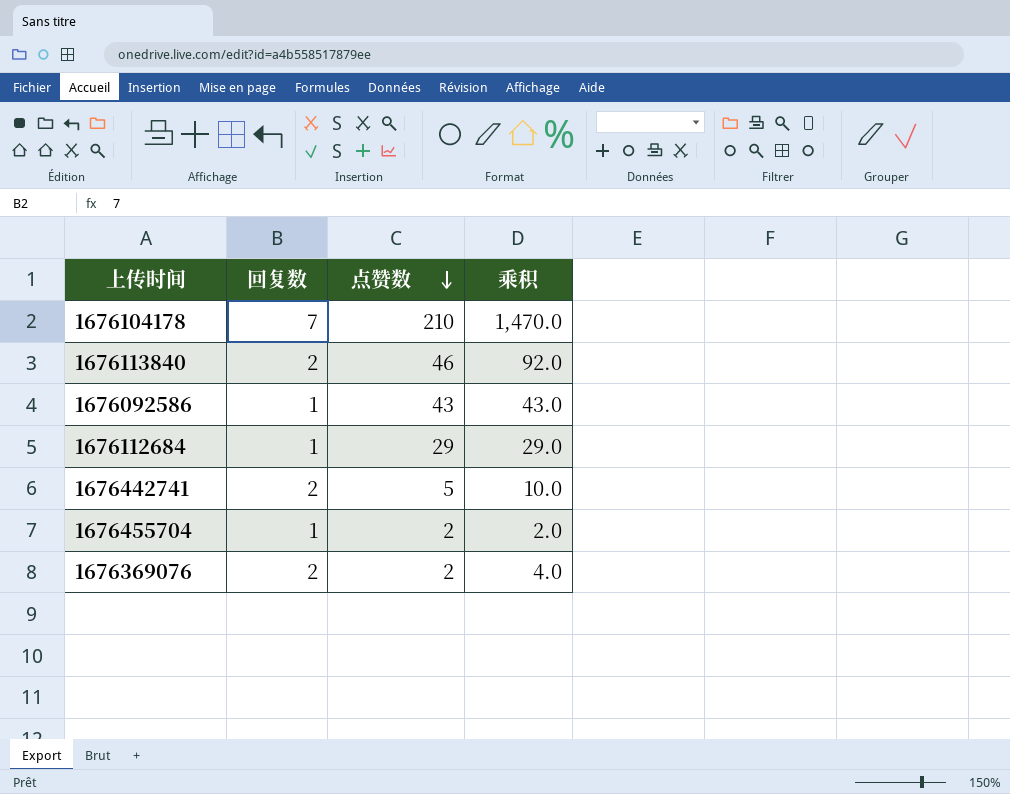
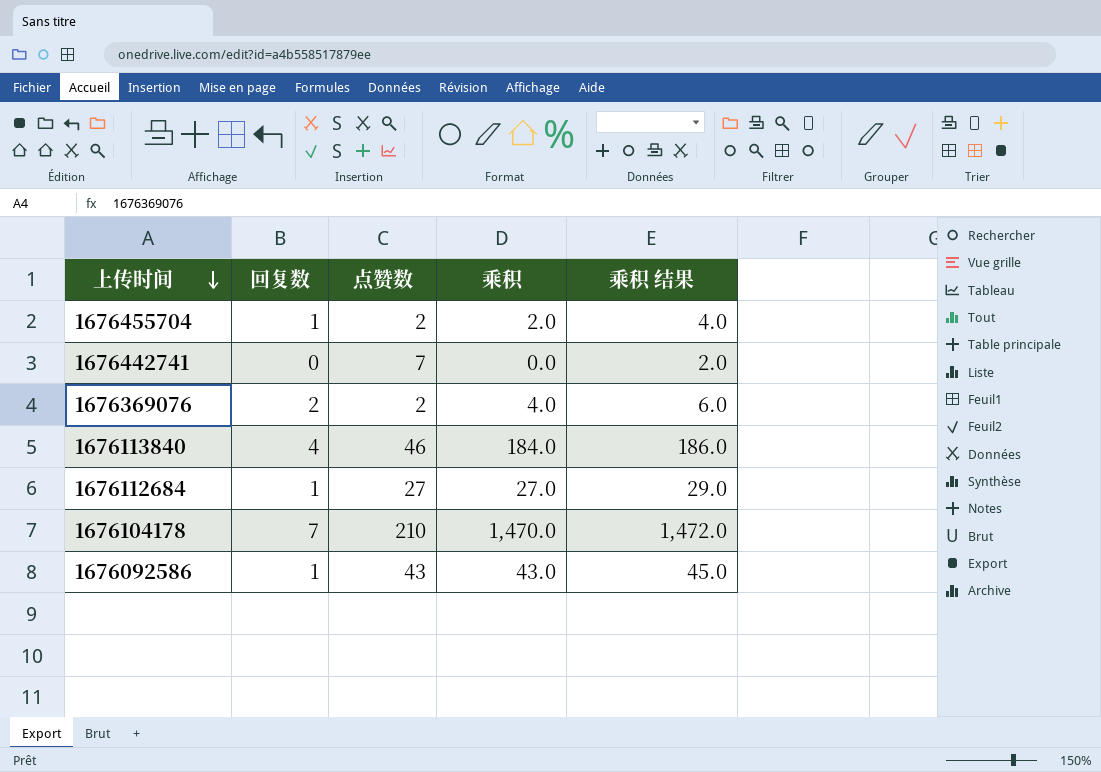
row order: 点赞数 descending -> 上传时间 descending
column 乘积 结果 | formula: none -> [乘积] + 2
1676442741 | 回复数: 2 -> 0
1676442741 | 点赞数: 5 -> 7
1676442741 | 乘积: 10.0 -> 0.0
1676113840 | 回复数: 2 -> 4
1676113840 | 乘积: 92.0 -> 184.0
1676112684 | 点赞数: 29 -> 27
1676112684 | 乘积: 29.0 -> 27.0

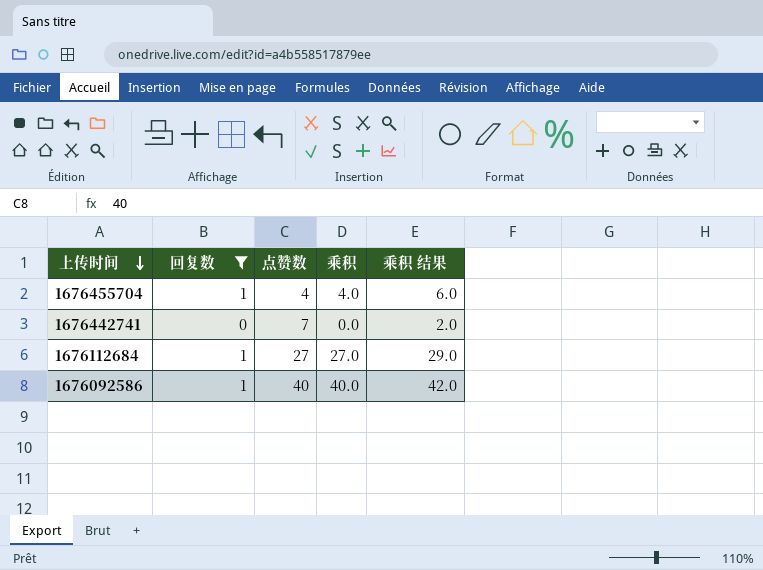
filter: none -> 回复数 <= 1
1676455704 | 点赞数: 2 -> 4
1676455704 | 乘积: 2.0 -> 4.0
1676455704 | 乘积 结果: 4.0 -> 6.0
1676092586 | 点赞数: 43 -> 40
1676092586 | 乘积: 43.0 -> 40.0
1676092586 | 乘积 结果: 45.0 -> 42.0

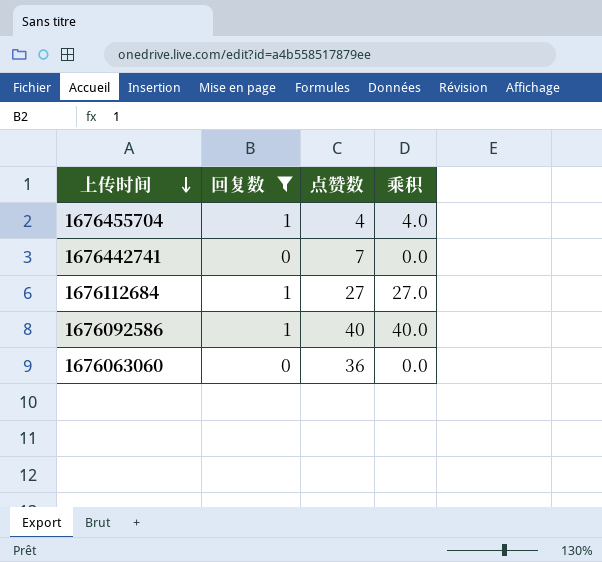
column 乘积 结果 | formula: [乘积] + 2 -> none
row 1676063060: none -> 0 | 36 | 0.0

